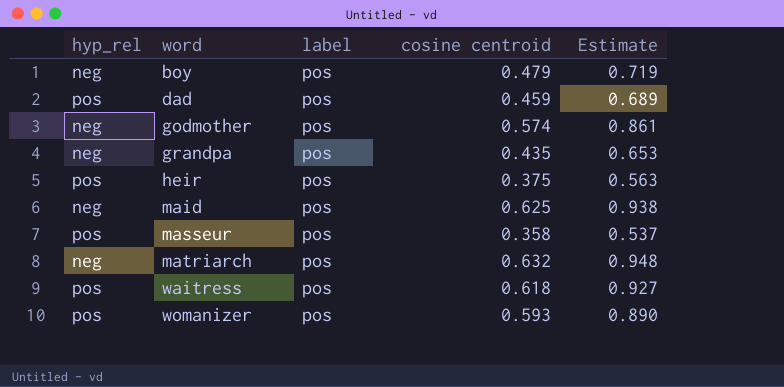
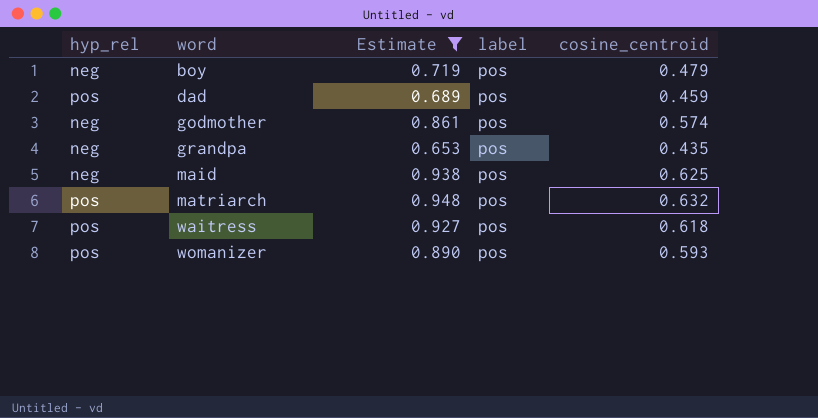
filter: none -> Estimate >= 0.653
column Estimate | position: 5 -> 3
column name: cosine centroid -> cosine_centroid
matriarch | hyp_rel: neg -> pos

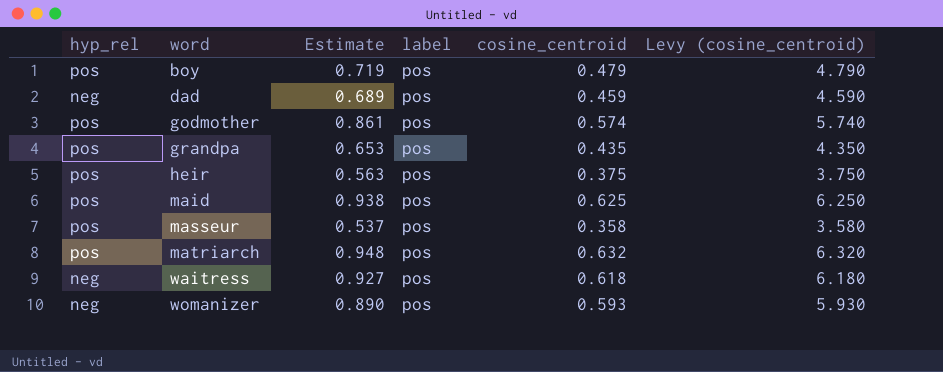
filter: Estimate >= 0.653 -> none
column Levy (cosine_centroid) | formula: none -> [cosine_centroid] * 10
boy | hyp_rel: neg -> pos
dad | hyp_rel: pos -> neg
godmother | hyp_rel: neg -> pos
grandpa | hyp_rel: neg -> pos
maid | hyp_rel: neg -> pos
waitress | hyp_rel: pos -> neg
womanizer | hyp_rel: pos -> neg

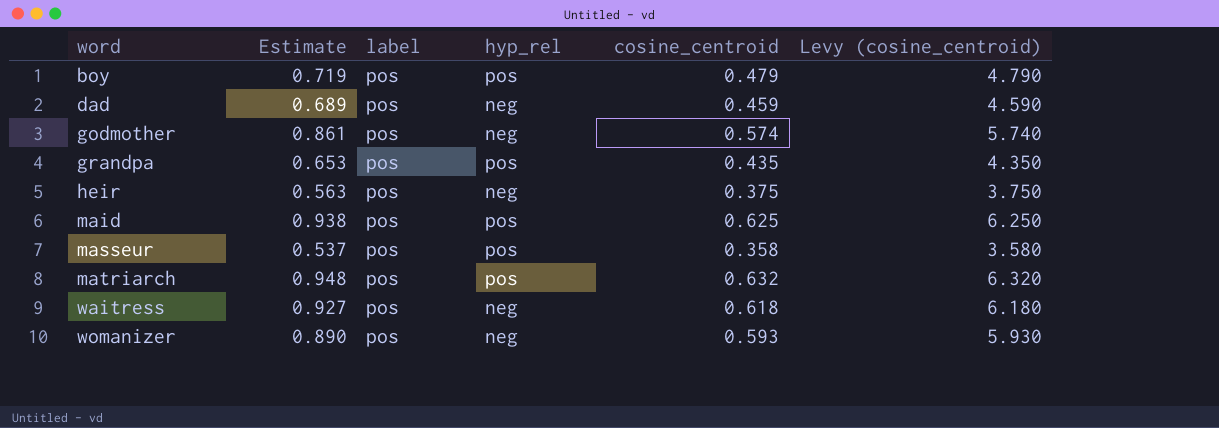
column hyp_rel | position: 1 -> 4
godmother | hyp_rel: pos -> neg
heir | hyp_rel: pos -> neg

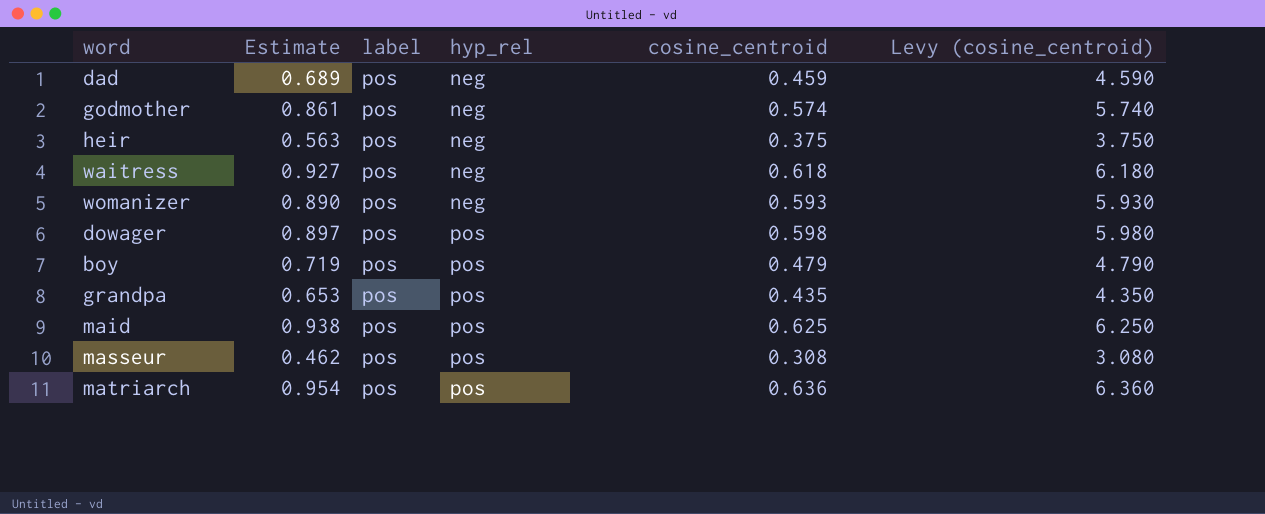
row order: word ascending -> hyp_rel ascending
row dowager: none -> 0.897 | pos | pos | 0.598 | 5.980
masseur | Estimate: 0.537 -> 0.462
masseur | cosine_centroid: 0.358 -> 0.308
masseur | Levy (cosine_centroid): 3.580 -> 3.080
matriarch | Estimate: 0.948 -> 0.954
matriarch | cosine_centroid: 0.632 -> 0.636
matriarch | Levy (cosine_centroid): 6.320 -> 6.360

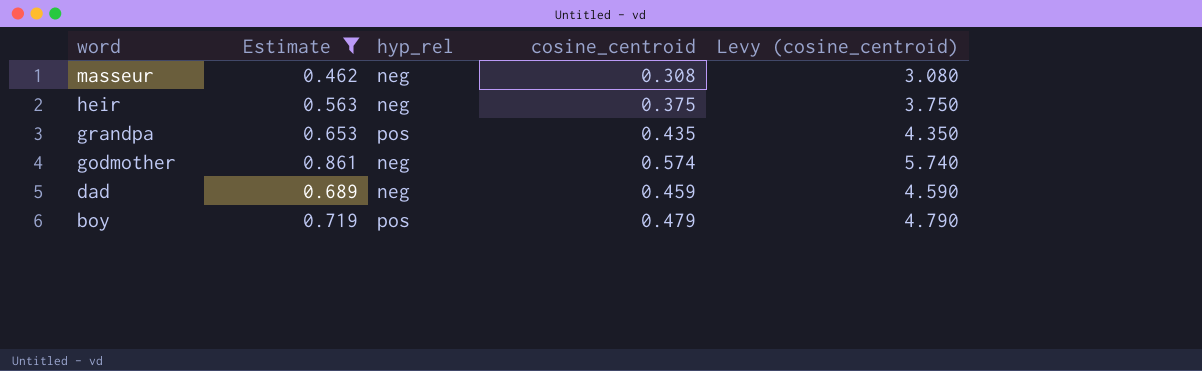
filter: none -> Estimate <= 0.861
row order: hyp_rel ascending -> word descending
column label | position: 3 -> none
masseur | hyp_rel: pos -> neg

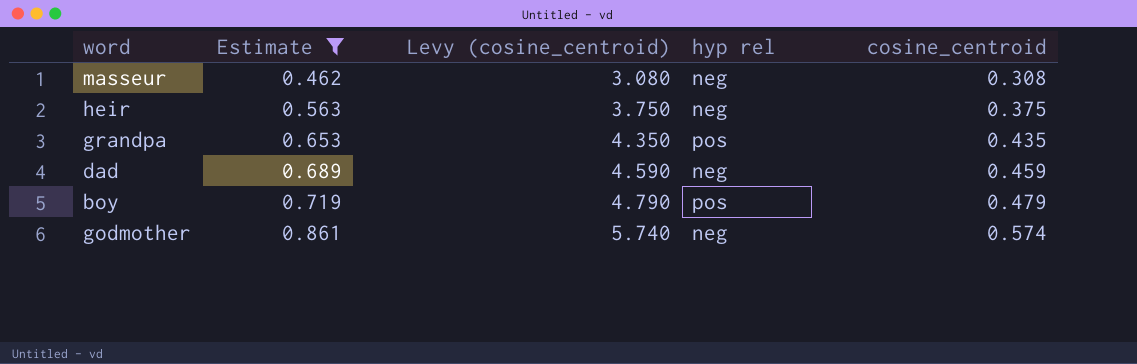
row order: word descending -> Estimate ascending
column Levy (cosine_centroid) | position: 5 -> 3
column name: hyp_rel -> hyp rel

